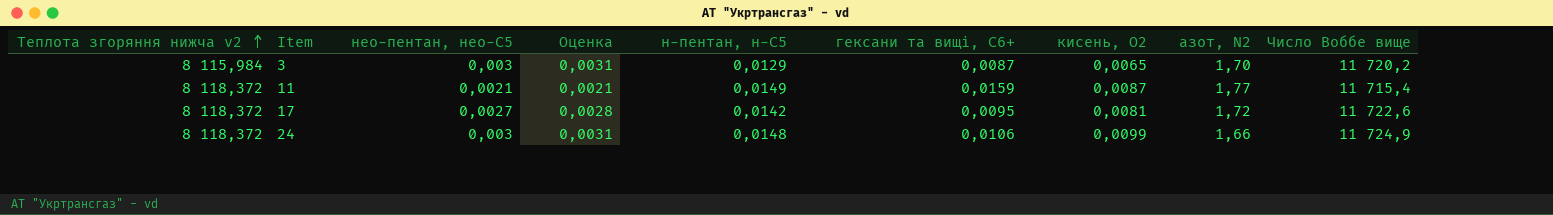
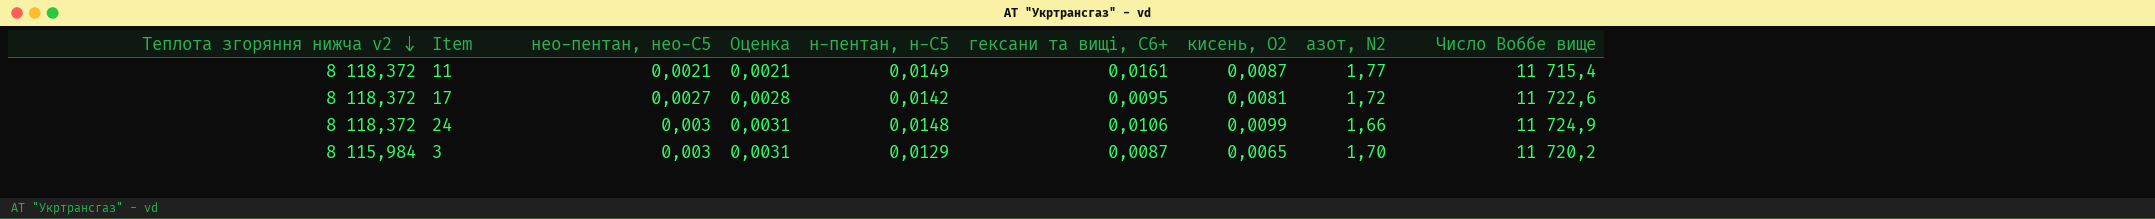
row order: Теплота згоряння нижча v2 ascending -> Теплота згоряння нижча v2 descending
11 | гексани та вищі, С6+: 0,0159 -> 0,0161

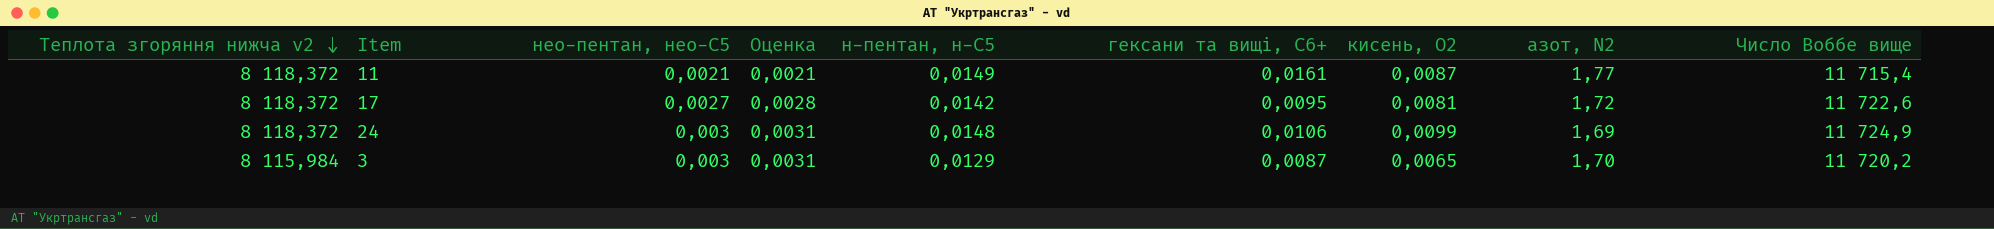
24 | азот, N2: 1,66 -> 1,69

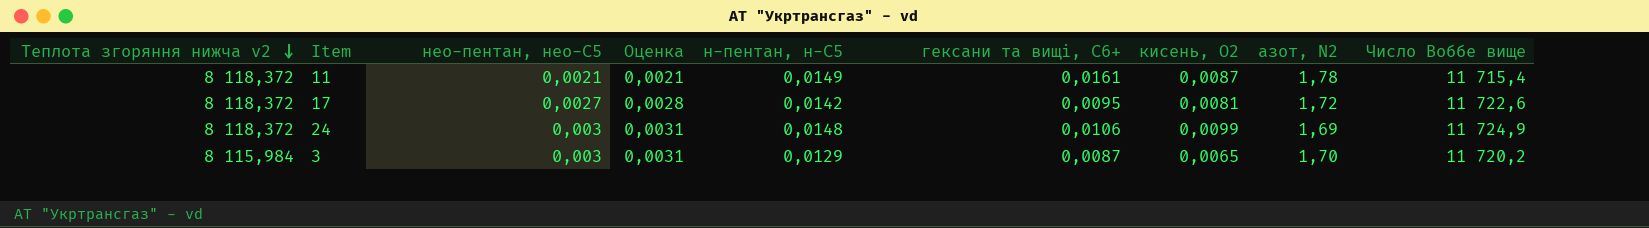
11 | азот, N2: 1,77 -> 1,78

